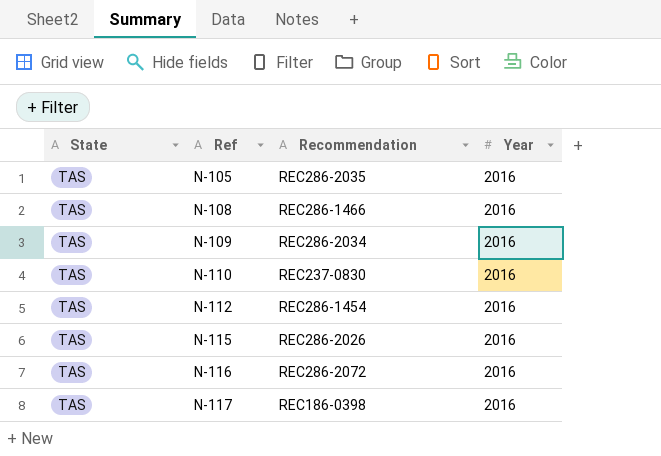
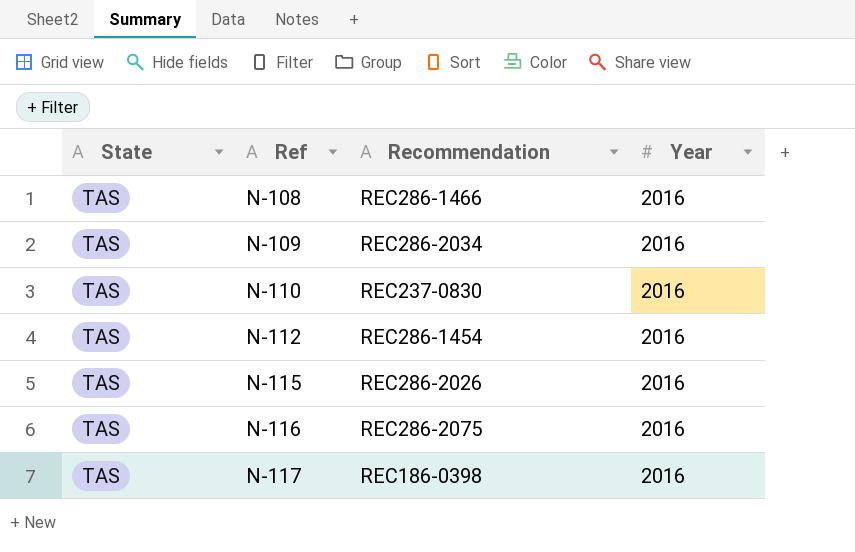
row N-105: TAS | REC286-2035 | 2016 -> none
N-116 | Recommendation: REC286-2072 -> REC286-2075

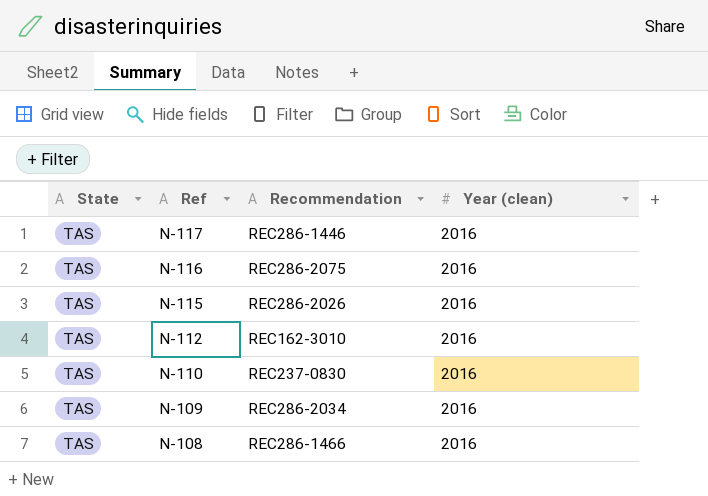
row order: Ref ascending -> Ref descending
column name: Year -> Year (clean)
N-117 | Recommendation: REC186-0398 -> REC286-1446
N-112 | Recommendation: REC286-1454 -> REC162-3010

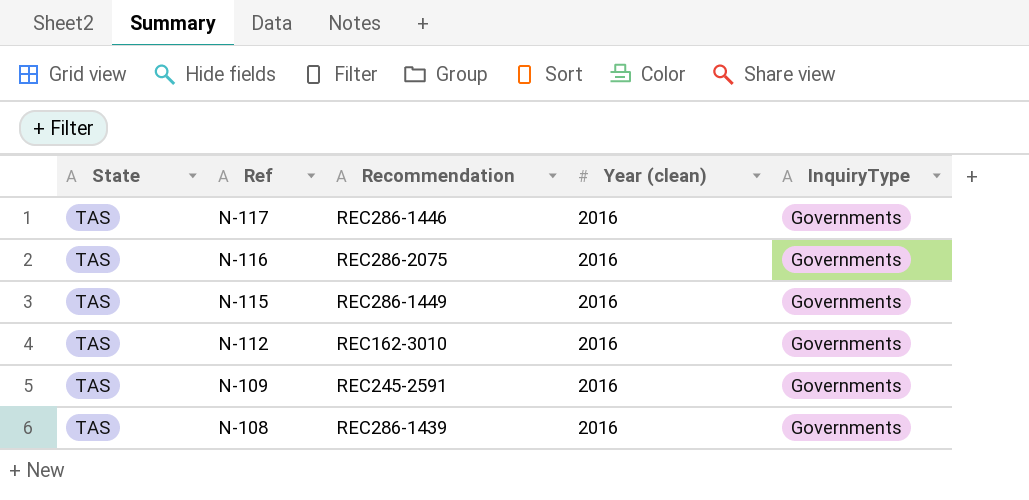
column InquiryType | position: none -> 5
row N-110: TAS | REC237-0830 | 2016 -> none
N-115 | Recommendation: REC286-2026 -> REC286-1449
N-109 | Recommendation: REC286-2034 -> REC245-2591
N-108 | Recommendation: REC286-1466 -> REC286-1439

